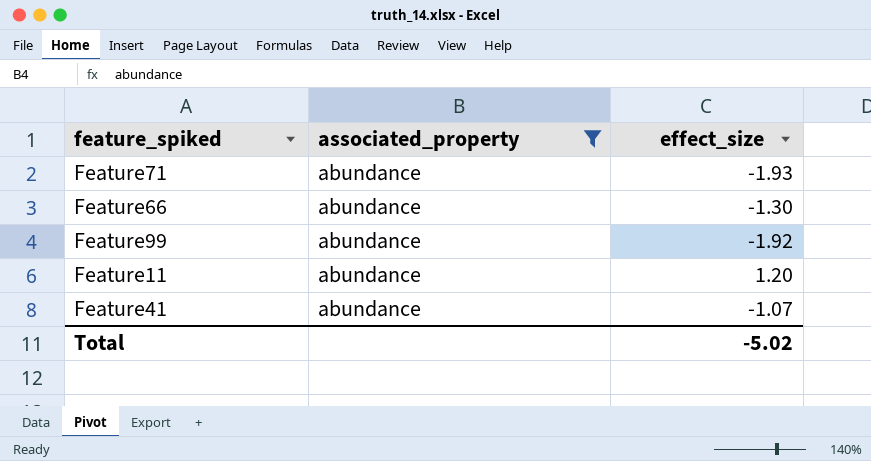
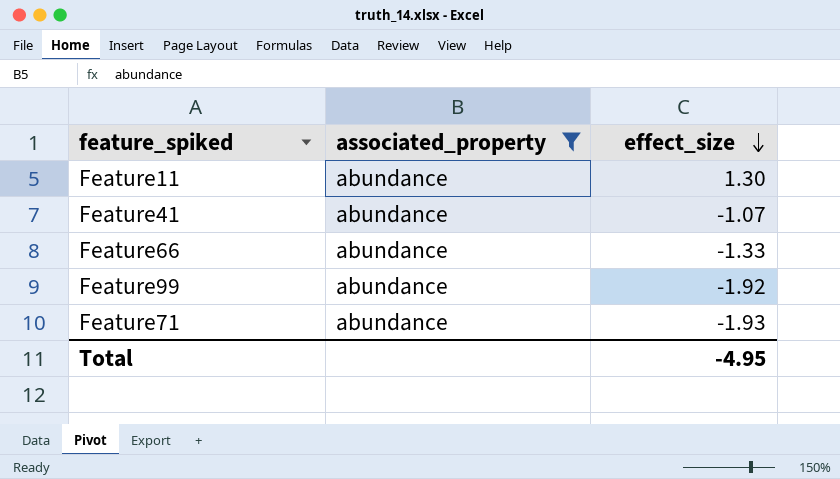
row order: none -> effect_size descending
Feature11 | effect_size: 1.20 -> 1.30
Feature66 | effect_size: -1.30 -> -1.33
Total | effect_size: -5.02 -> -4.95

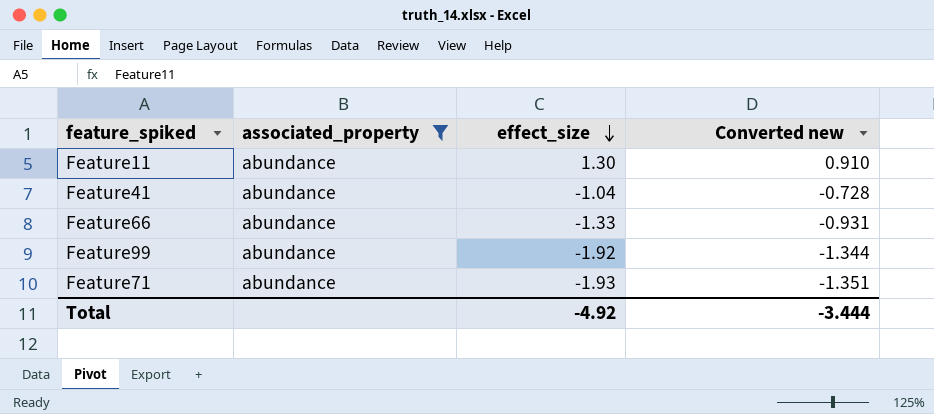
column Converted new | formula: none -> [effect_size] * 0.7
Feature41 | effect_size: -1.07 -> -1.04
Total | effect_size: -4.95 -> -4.92

